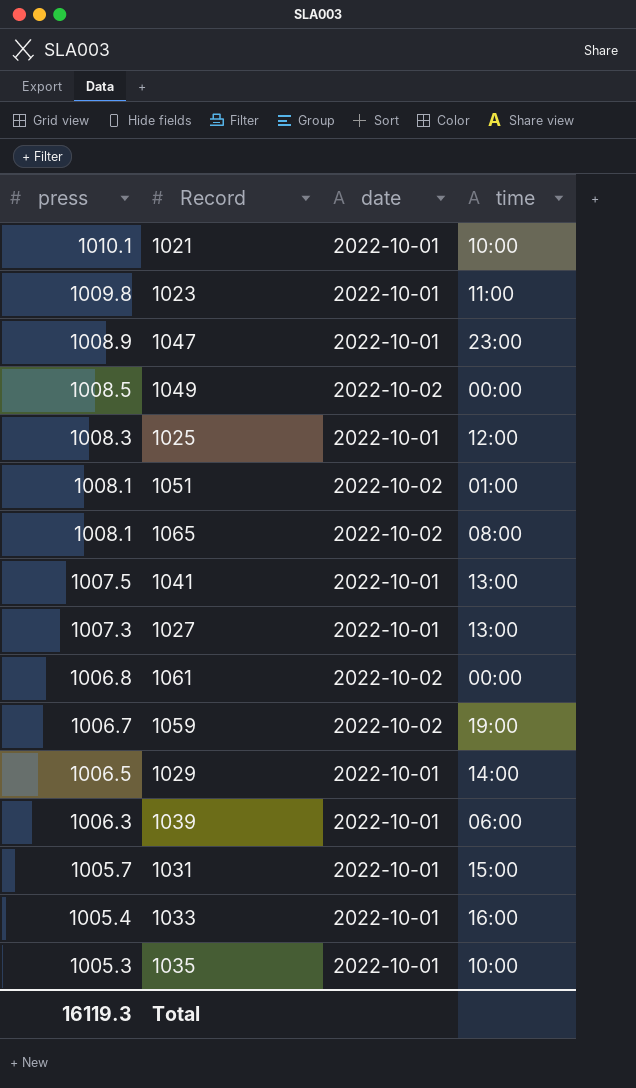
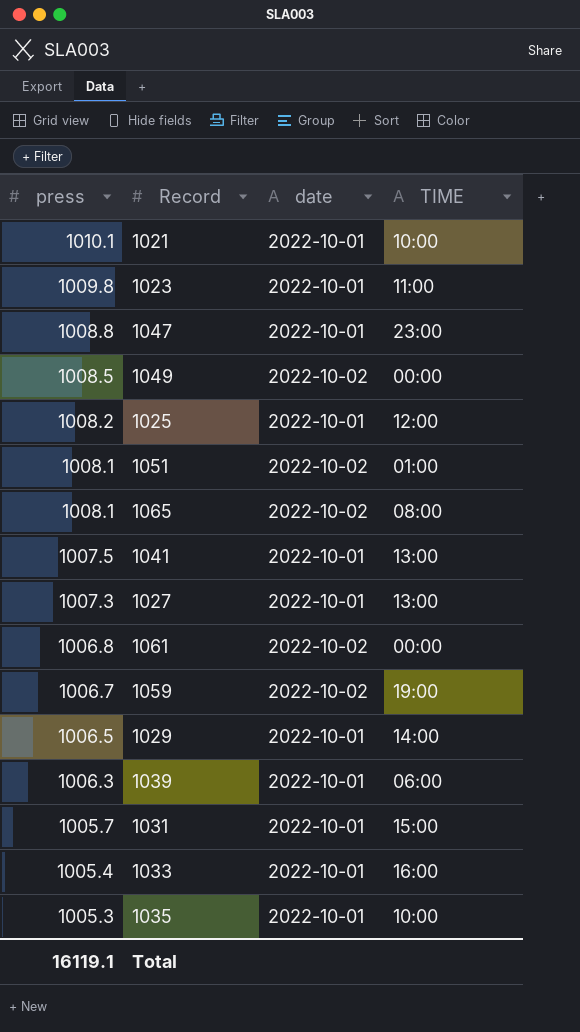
column name: time -> TIME
1047 | press: 1008.9 -> 1008.8
1025 | press: 1008.3 -> 1008.2
Total | press: 16119.3 -> 16119.1

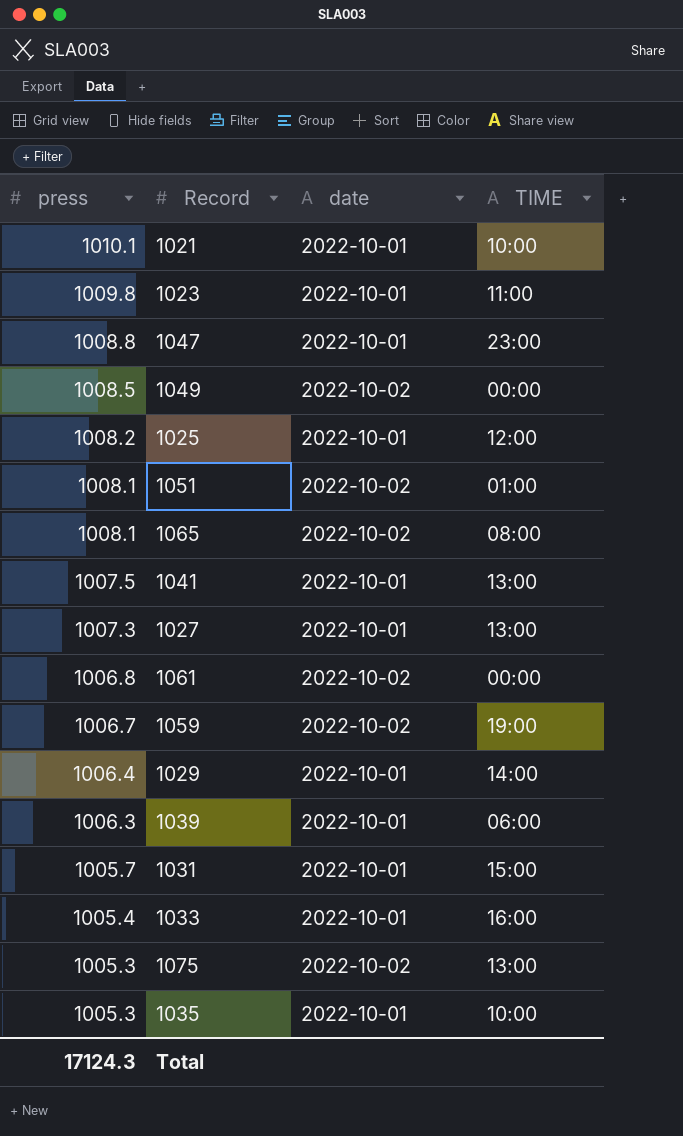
1029 | press: 1006.5 -> 1006.4
row 1075: none -> 1005.3 | 2022-10-02 | 13:00
Total | press: 16119.1 -> 17124.3

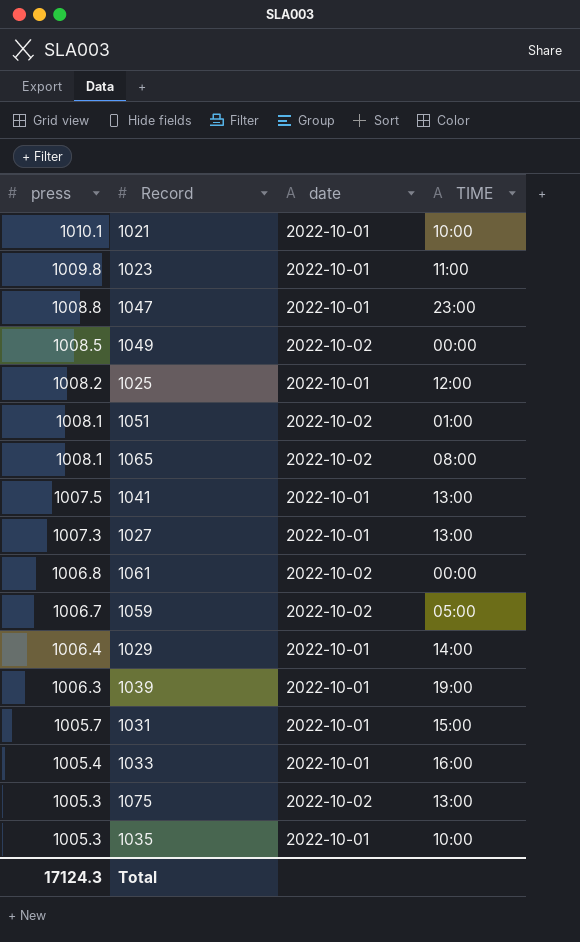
1059 | TIME: 19:00 -> 05:00
1039 | TIME: 06:00 -> 19:00

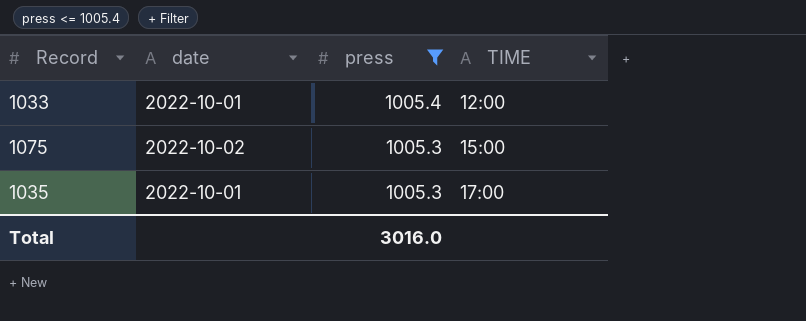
filter: none -> press <= 1005.4
column press | position: 1 -> 3
1033 | TIME: 16:00 -> 12:00
1075 | TIME: 13:00 -> 15:00
1035 | TIME: 10:00 -> 17:00
Total | press: 17124.3 -> 3016.0

